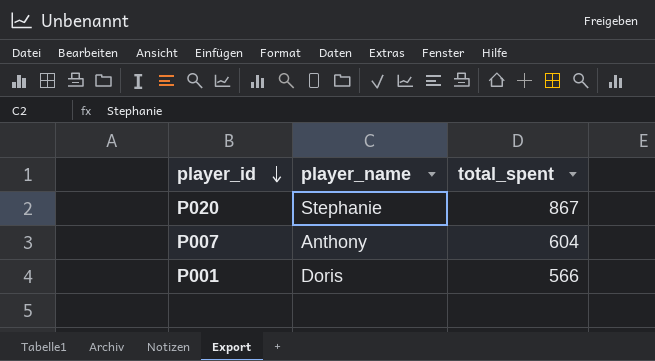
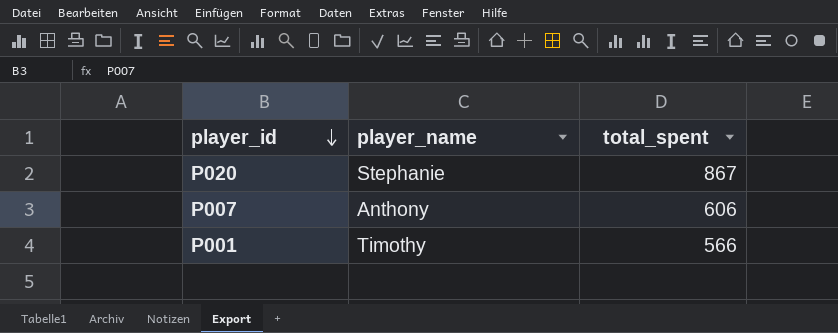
P007 | total_spent: 604 -> 606
P001 | player_name: Doris -> Timothy

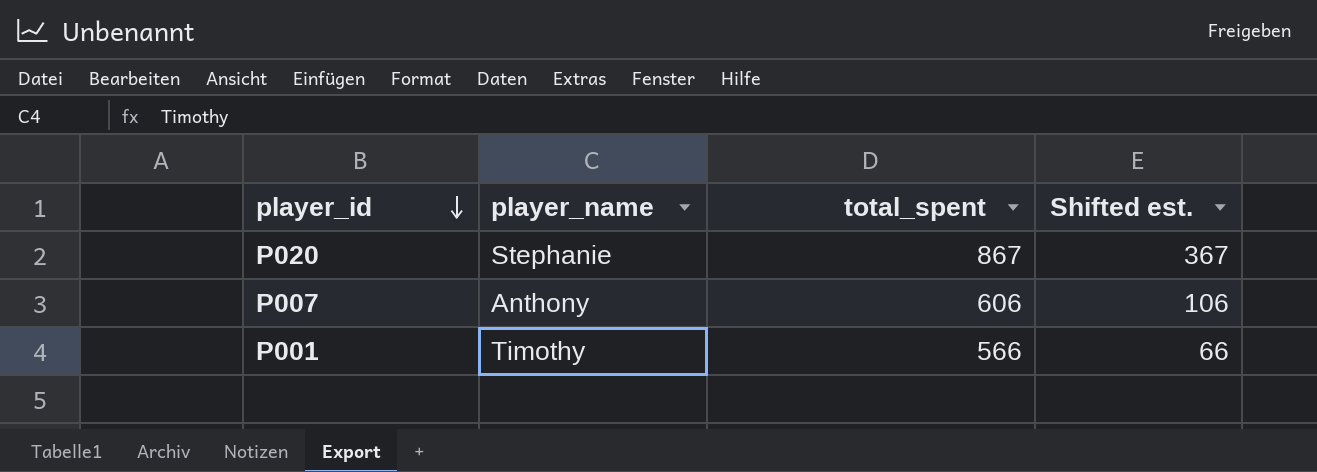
column Shifted est. | formula: none -> [total_spent] - 500

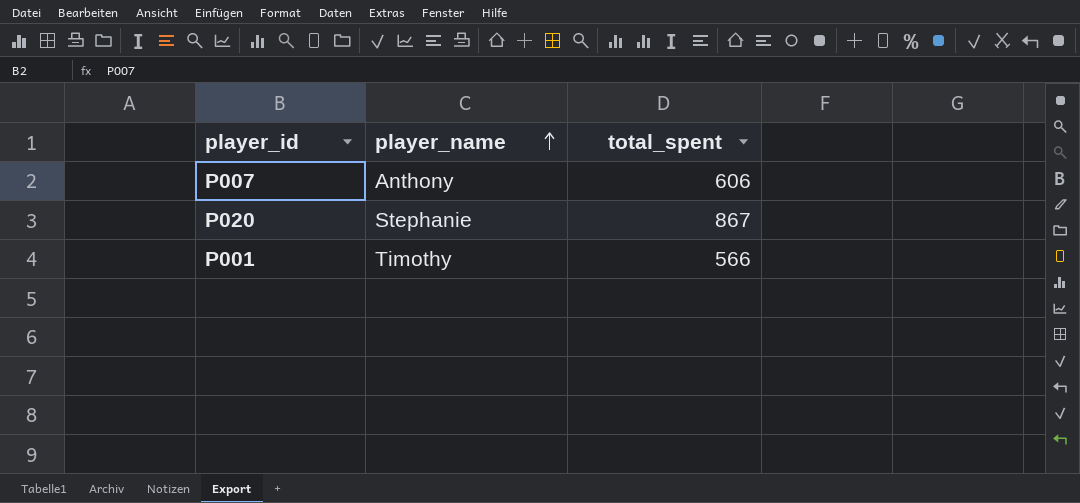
row order: player_id descending -> player_name ascending
column Shifted est. | formula: [total_spent] - 500 -> none

